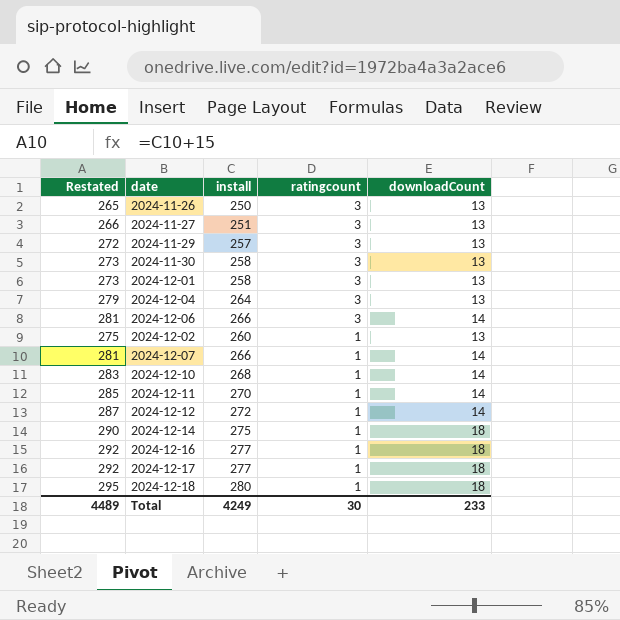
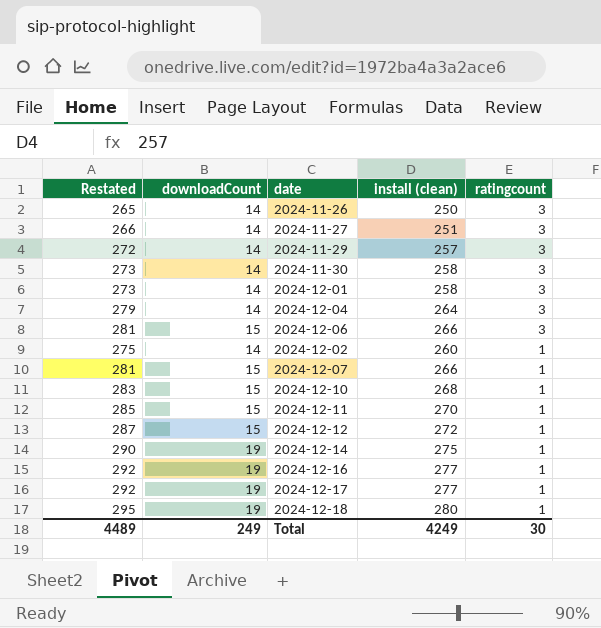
column downloadCount | position: 5 -> 2
column name: install -> install (clean)
2024-11-26 | downloadCount: 13 -> 14
2024-11-27 | downloadCount: 13 -> 14
2024-11-29 | downloadCount: 13 -> 14
2024-11-30 | downloadCount: 13 -> 14
2024-12-01 | downloadCount: 13 -> 14
2024-12-04 | downloadCount: 13 -> 14
2024-12-06 | downloadCount: 14 -> 15
2024-12-02 | downloadCount: 13 -> 14
2024-12-07 | downloadCount: 14 -> 15
2024-12-10 | downloadCount: 14 -> 15
2024-12-11 | downloadCount: 14 -> 15
2024-12-12 | downloadCount: 14 -> 15
2024-12-14 | downloadCount: 18 -> 19
2024-12-16 | downloadCount: 18 -> 19
2024-12-17 | downloadCount: 18 -> 19
2024-12-18 | downloadCount: 18 -> 19
Total | downloadCount: 233 -> 249

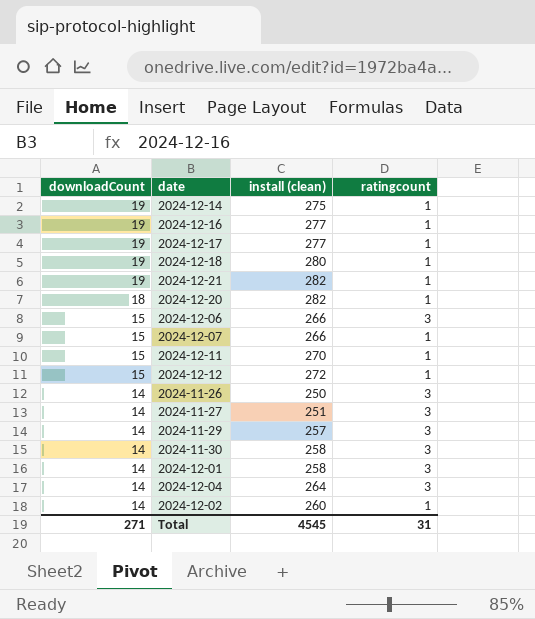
row order: ratingcount descending -> downloadCount descending
column Restated | formula: [install (clean)] + 15 -> none
row 2024-12-10: 283 | 15 | 268 | 1 -> none
row 2024-12-21: none -> 19 | 282 | 1
row 2024-12-20: none -> 18 | 282 | 1
Total | downloadCount: 249 -> 271
Total | install (clean): 4249 -> 4545
Total | ratingcount: 30 -> 31

